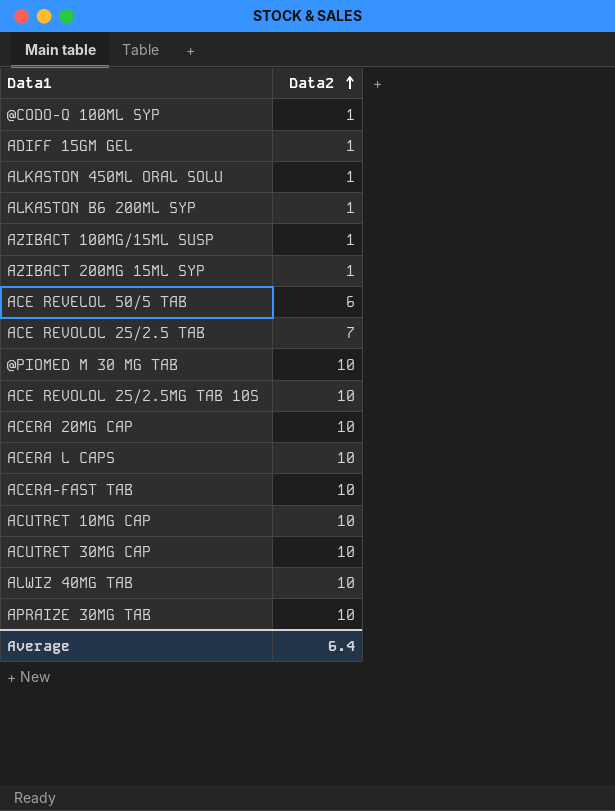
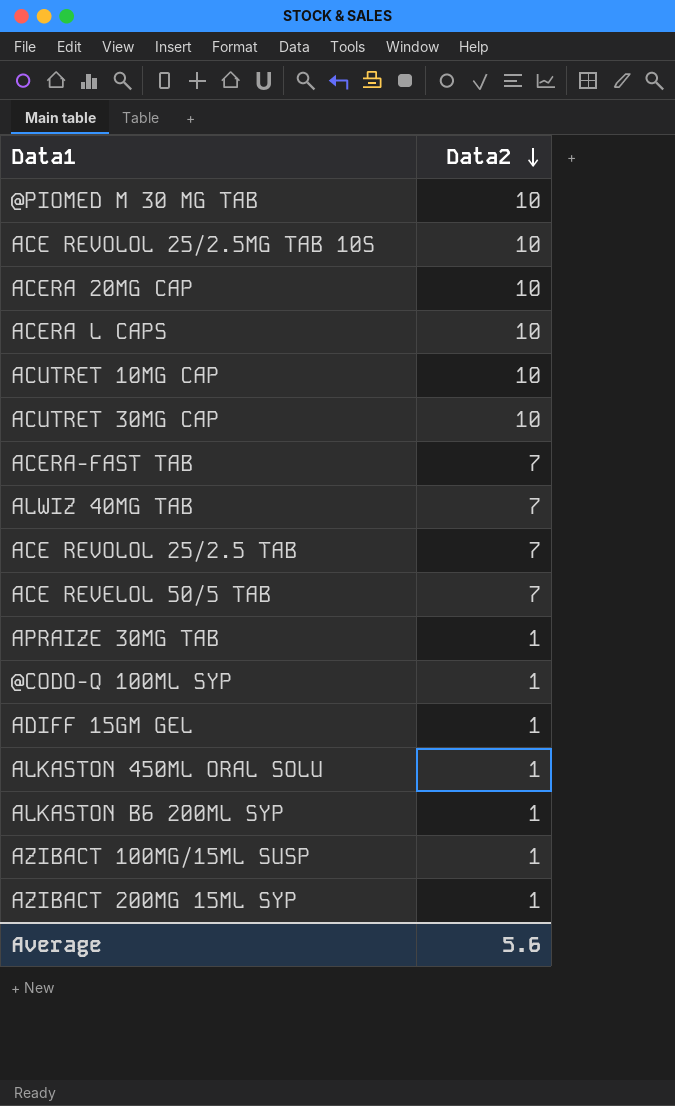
row order: Data2 ascending -> Data2 descending
ACERA-FAST TAB | Data2: 10 -> 7
ALWIZ 40MG TAB | Data2: 10 -> 7
ACE REVELOL 50/5 TAB | Data2: 6 -> 7
APRAIZE 30MG TAB | Data2: 10 -> 1
Average | Data2: 6.4 -> 5.6

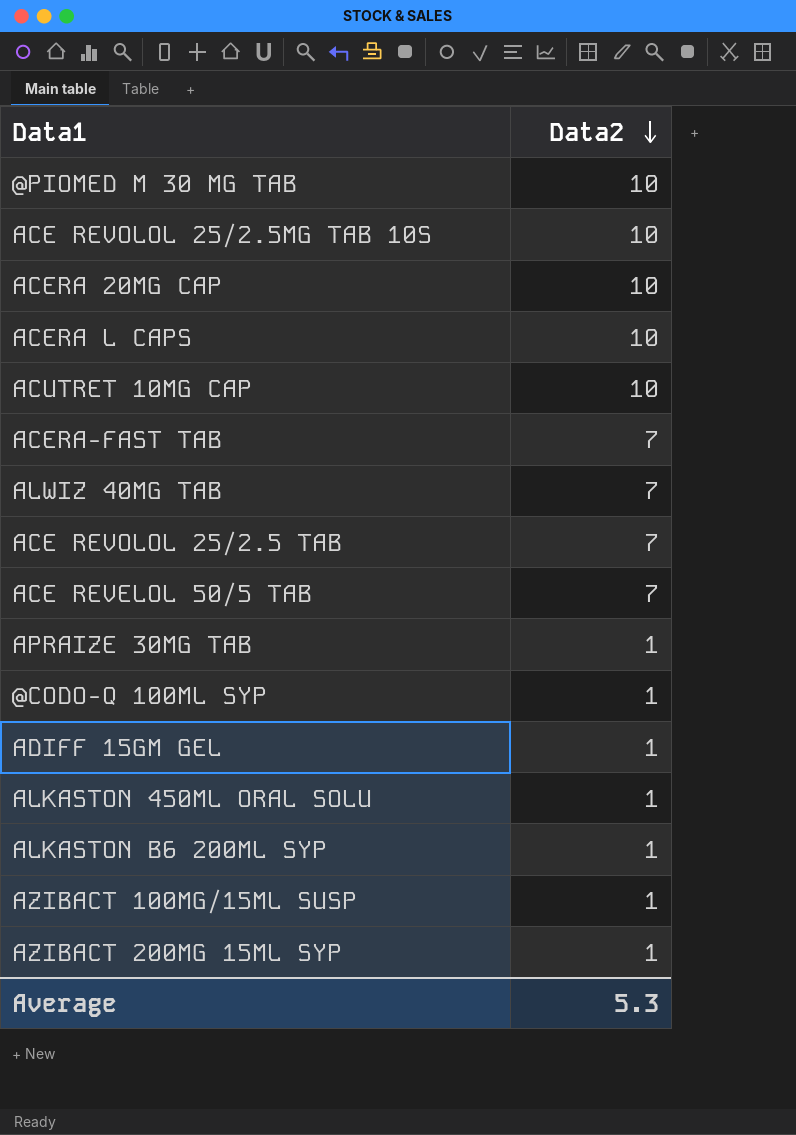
row ACUTRET 30MG CAP: 10 -> none
Average | Data2: 5.6 -> 5.3

